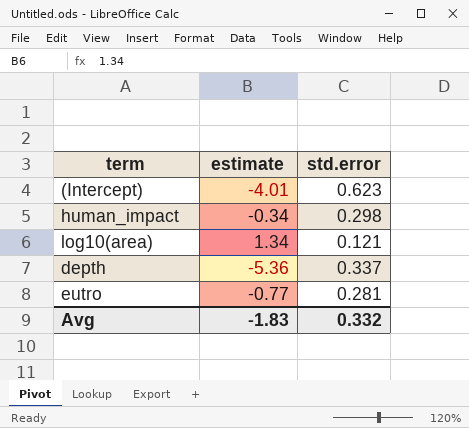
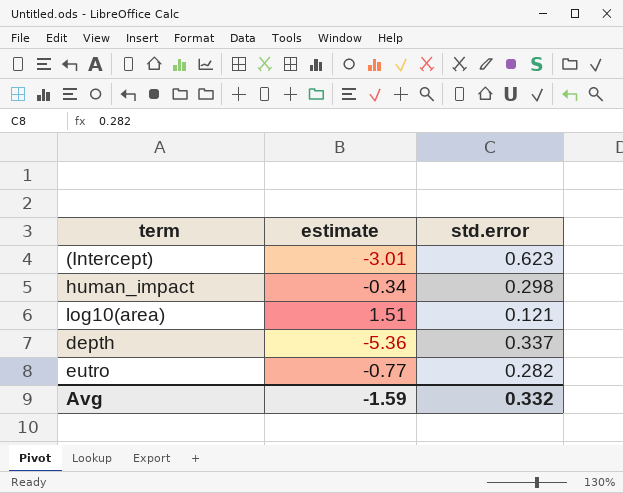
(Intercept) | estimate: -4.01 -> -3.01
log10(area) | estimate: 1.34 -> 1.51
eutro | std.error: 0.281 -> 0.282
Avg | estimate: -1.83 -> -1.59

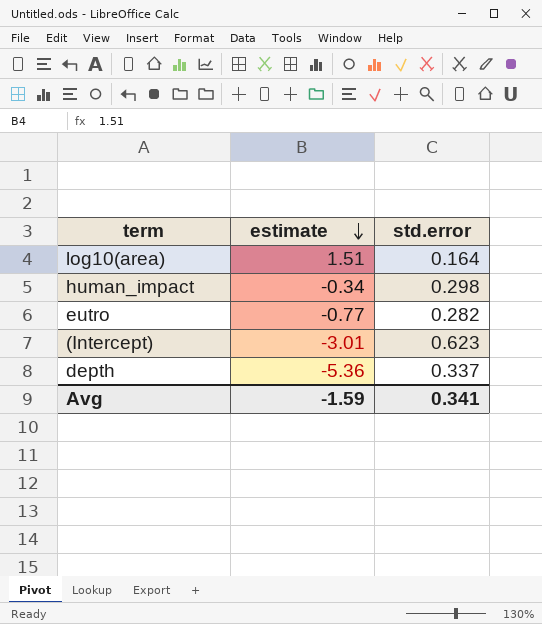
row order: none -> estimate descending
log10(area) | std.error: 0.121 -> 0.164
Avg | std.error: 0.332 -> 0.341

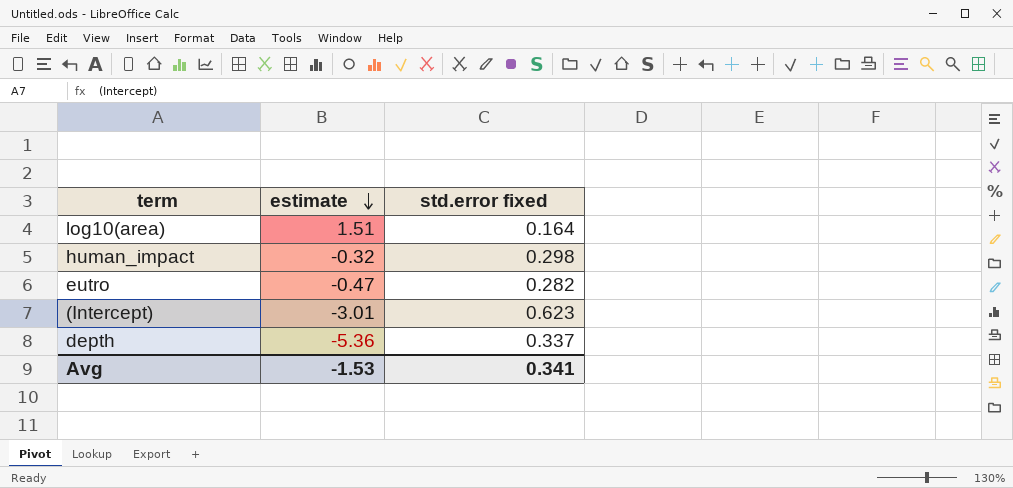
column name: std.error -> std.error fixed
human_impact | estimate: -0.34 -> -0.32
eutro | estimate: -0.77 -> -0.47
Avg | estimate: -1.59 -> -1.53

